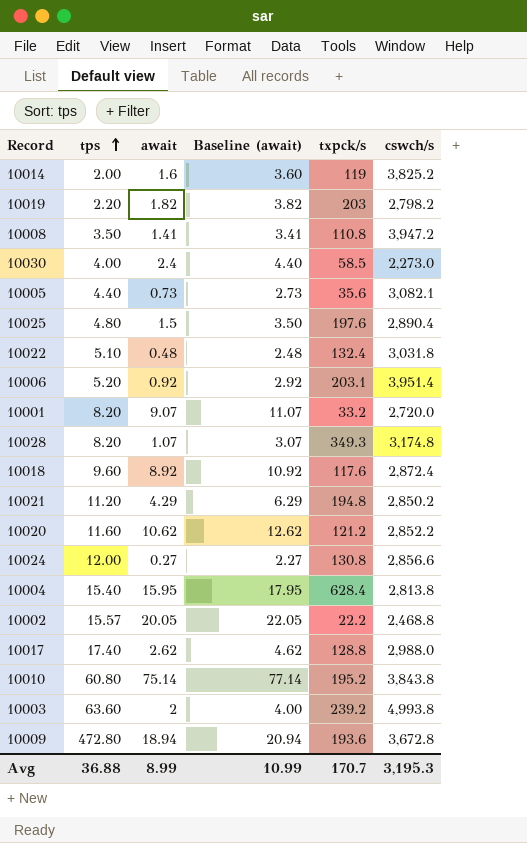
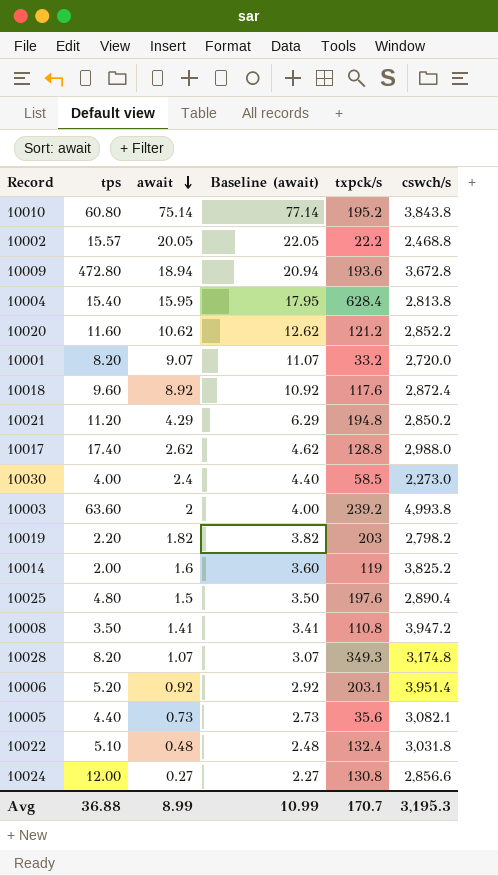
row order: tps ascending -> await descending

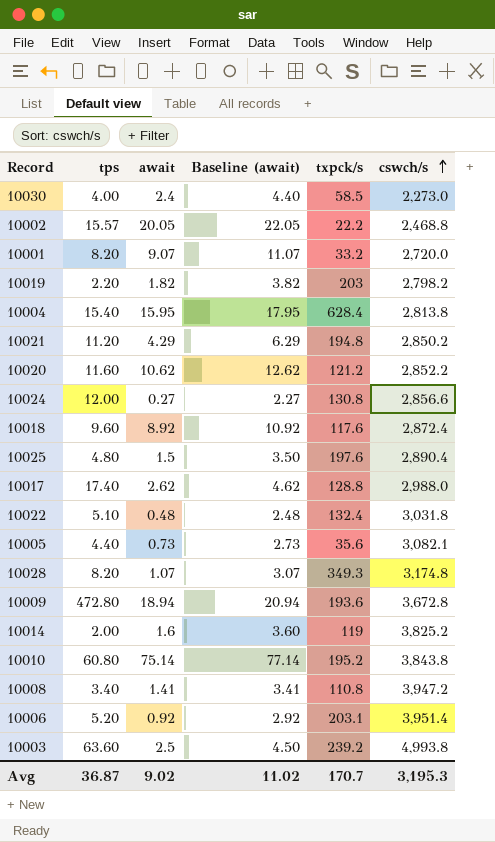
row order: await descending -> cswch/s ascending
10008 | tps: 3.50 -> 3.40
10003 | await: 2 -> 2.5
10003 | Baseline (await): 4.00 -> 4.50
Avg | tps: 36.88 -> 36.87
Avg | await: 8.99 -> 9.02
Avg | Baseline (await): 10.99 -> 11.02

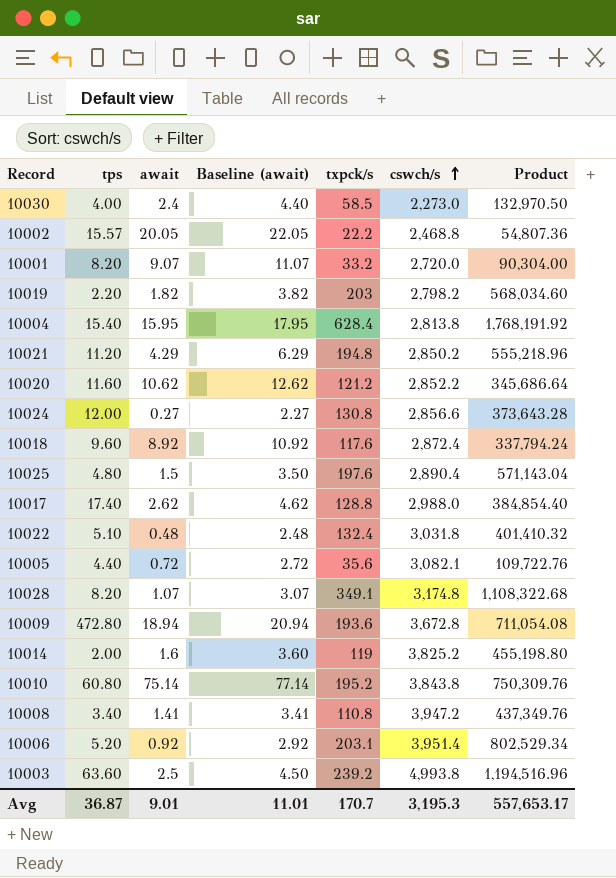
column Product | formula: none -> [txpck/s] * [cswch/s]
10005 | await: 0.73 -> 0.72
10005 | Baseline (await): 2.73 -> 2.72
10028 | txpck/s: 349.3 -> 349.1
Avg | await: 9.02 -> 9.01
Avg | Baseline (await): 11.02 -> 11.01

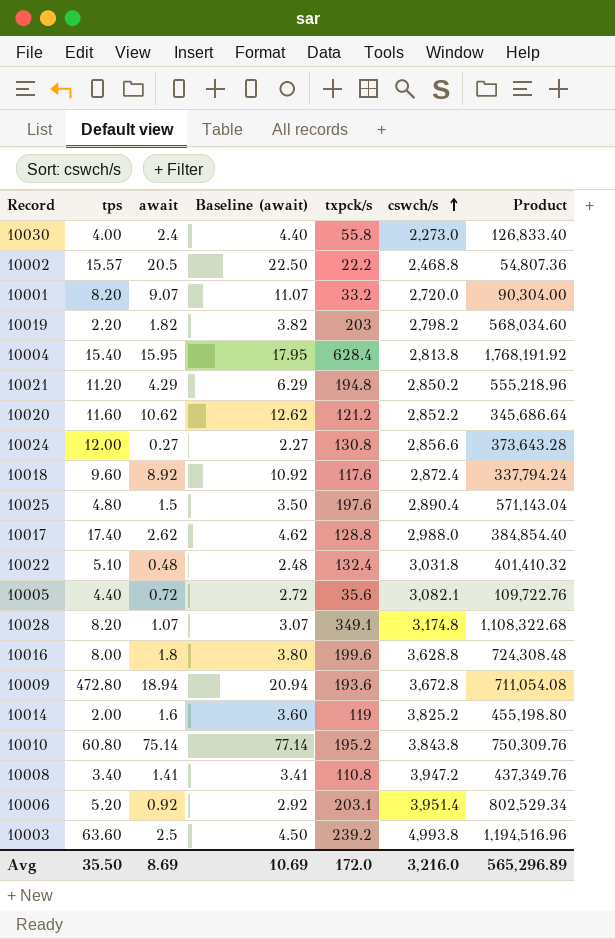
10030 | txpck/s: 58.5 -> 55.8
10030 | Product: 132,970.50 -> 126,833.40
10002 | await: 20.05 -> 20.5
10002 | Baseline (await): 22.05 -> 22.50
row 10016: none -> 8.00 | 1.8 | 3.80 | 199.6 | 3,628.8 | 724,308.48
Avg | tps: 36.87 -> 35.50
Avg | await: 9.01 -> 8.69
Avg | Baseline (await): 11.01 -> 10.69
Avg | txpck/s: 170.7 -> 172.0
Avg | cswch/s: 3,195.3 -> 3,216.0
Avg | Product: 557,653.17 -> 565,296.89

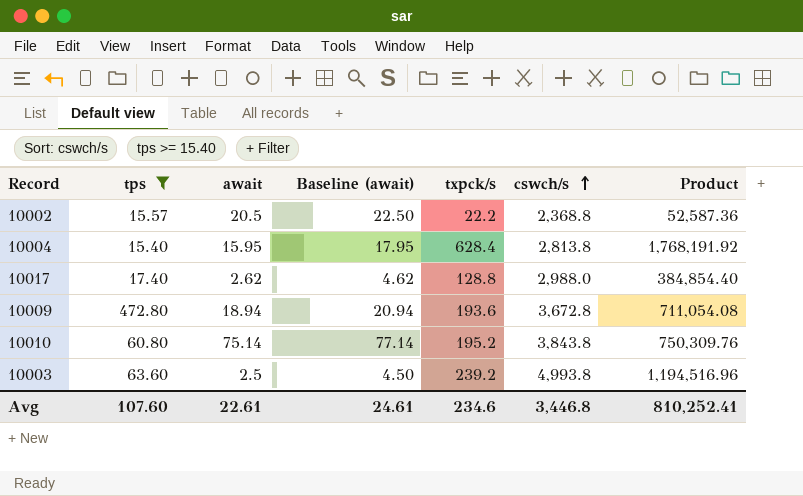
filter: none -> tps >= 15.40
10002 | cswch/s: 2,468.8 -> 2,368.8
10002 | Product: 54,807.36 -> 52,587.36
Avg | tps: 35.50 -> 107.60
Avg | await: 8.69 -> 22.61
Avg | Baseline (await): 10.69 -> 24.61
Avg | txpck/s: 172.0 -> 234.6
Avg | cswch/s: 3,216.0 -> 3,446.8
Avg | Product: 565,296.89 -> 810,252.41

